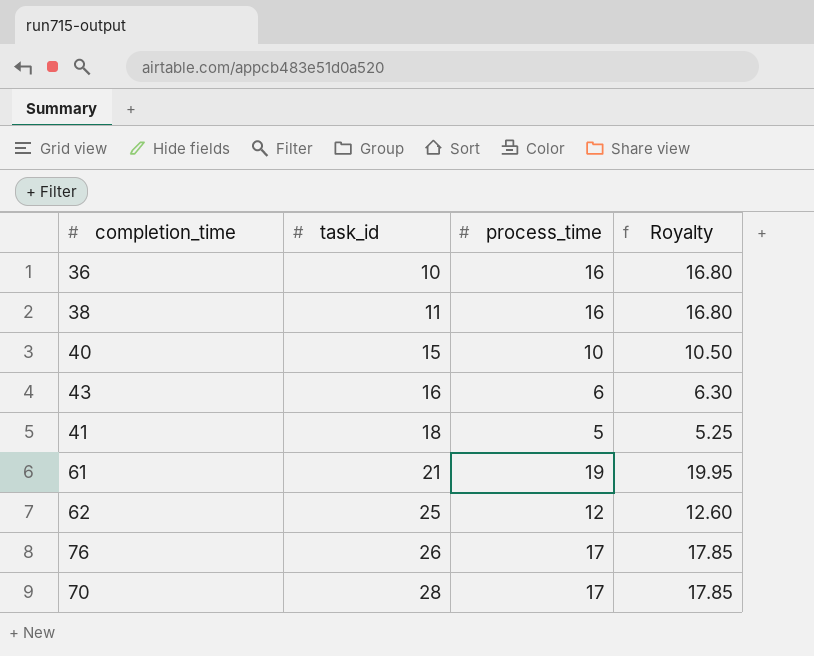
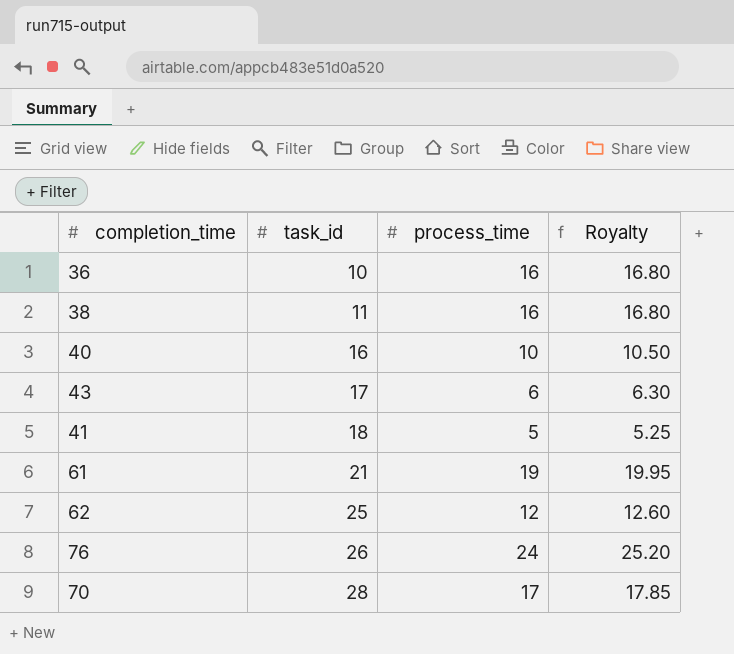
40 | task_id: 15 -> 16
43 | task_id: 16 -> 17
76 | process_time: 17 -> 24
76 | Royalty: 17.85 -> 25.20

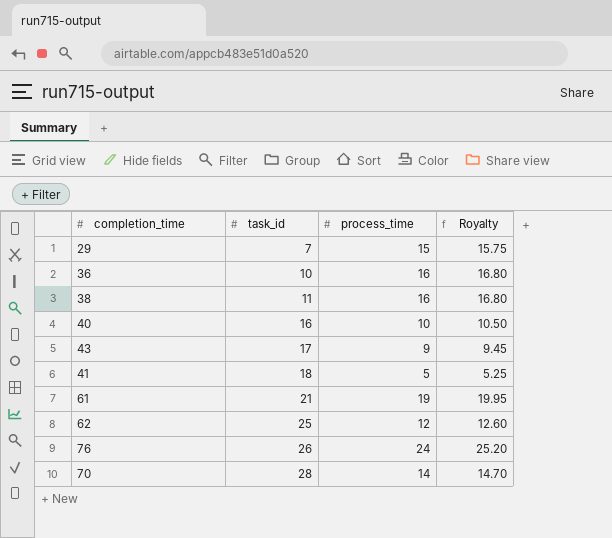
row 29: none -> 7 | 15 | 15.75
43 | process_time: 6 -> 9
43 | Royalty: 6.30 -> 9.45
70 | process_time: 17 -> 14
70 | Royalty: 17.85 -> 14.70

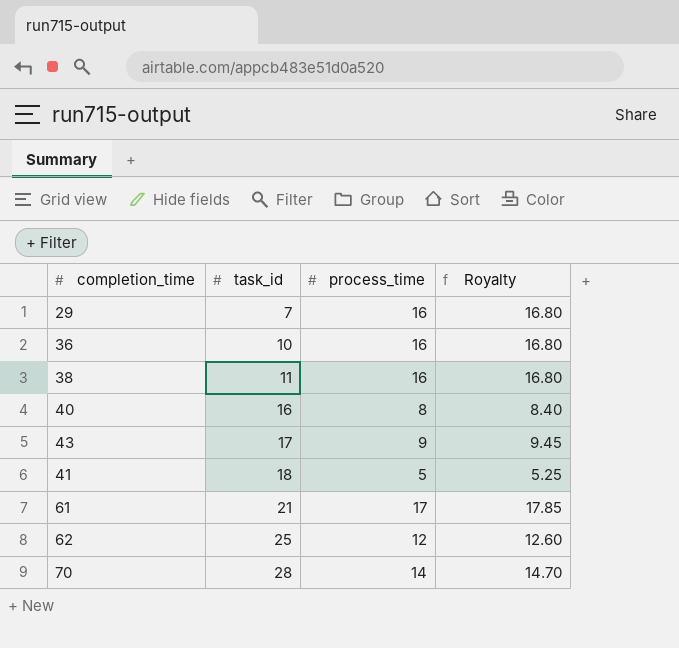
row 76: 26 | 24 | 25.20 -> none
29 | process_time: 15 -> 16
29 | Royalty: 15.75 -> 16.80
40 | process_time: 10 -> 8
40 | Royalty: 10.50 -> 8.40
61 | process_time: 19 -> 17
61 | Royalty: 19.95 -> 17.85

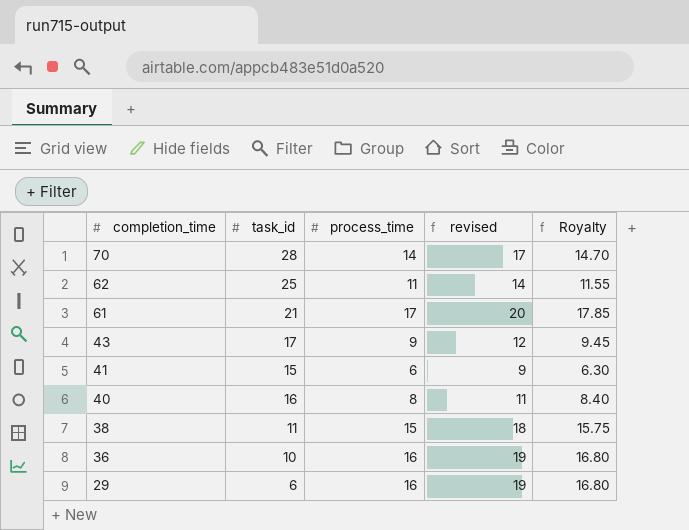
row order: task_id ascending -> completion_time descending
column revised | formula: none -> [process_time] + 3
62 | process_time: 12 -> 11
62 | Royalty: 12.60 -> 11.55
41 | task_id: 18 -> 15
41 | process_time: 5 -> 6
41 | Royalty: 5.25 -> 6.30
38 | process_time: 16 -> 15
38 | Royalty: 16.80 -> 15.75
29 | task_id: 7 -> 6

